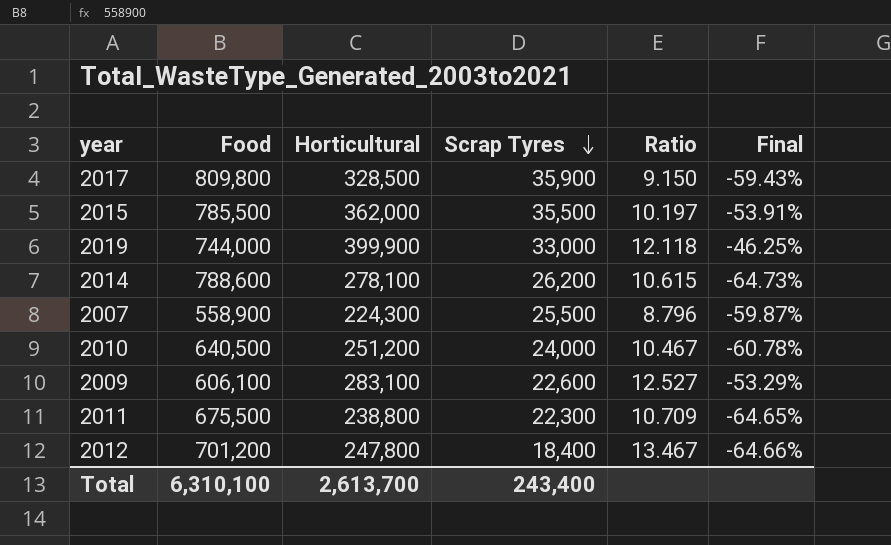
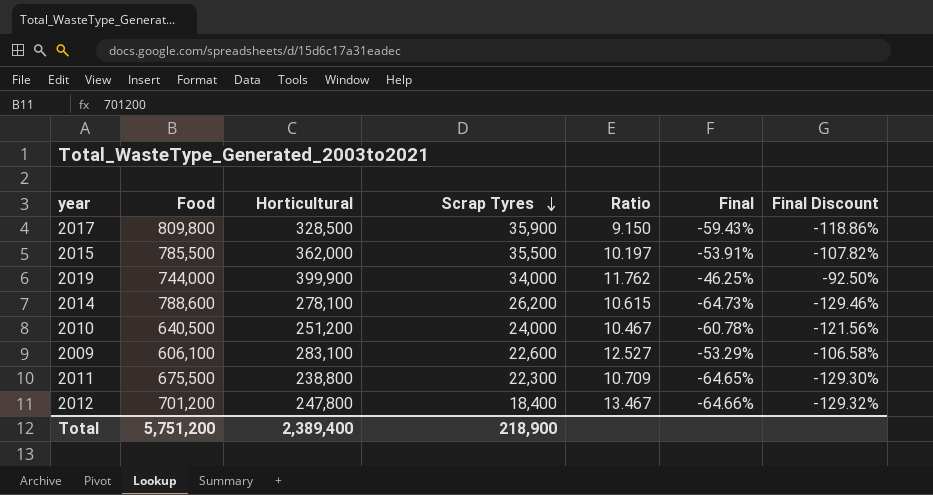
column Final Discount | formula: none -> [Final] * 2
row 2007: 558,900 | 224,300 | 25,500 | 8.796 | -59.87% -> none
2019 | Scrap Tyres: 33,000 -> 34,000
2019 | Ratio: 12.118 -> 11.762
Total | Food: 6,310,100 -> 5,751,200
Total | Horticultural: 2,613,700 -> 2,389,400
Total | Scrap Tyres: 243,400 -> 218,900

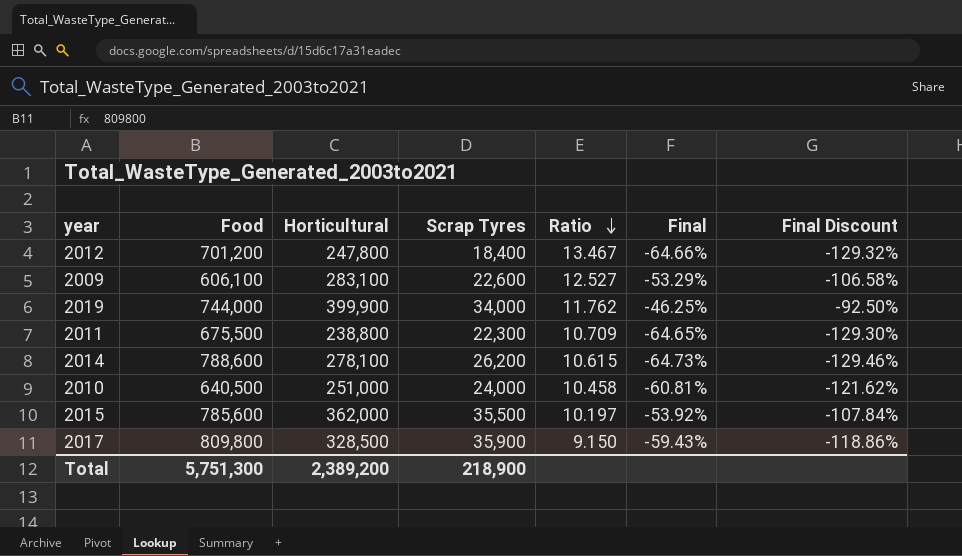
row order: Scrap Tyres descending -> Ratio descending
2010 | Horticultural: 251,200 -> 251,000
2010 | Ratio: 10.467 -> 10.458
2010 | Final: -60.78% -> -60.81%
2010 | Final Discount: -121.56% -> -121.62%
2015 | Food: 785,500 -> 785,600
2015 | Final: -53.91% -> -53.92%
2015 | Final Discount: -107.82% -> -107.84%
Total | Food: 5,751,200 -> 5,751,300
Total | Horticultural: 2,389,400 -> 2,389,200

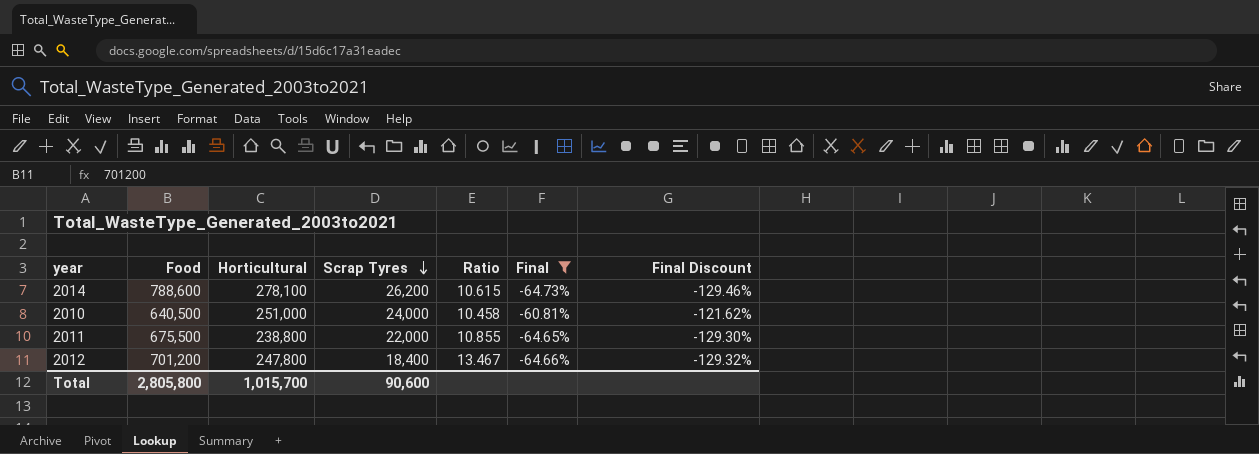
filter: none -> Final <= -60.81%
row order: Ratio descending -> Scrap Tyres descending
2011 | Scrap Tyres: 22,300 -> 22,000
2011 | Ratio: 10.709 -> 10.855
Total | Food: 5,751,300 -> 2,805,800
Total | Horticultural: 2,389,200 -> 1,015,700
Total | Scrap Tyres: 218,900 -> 90,600

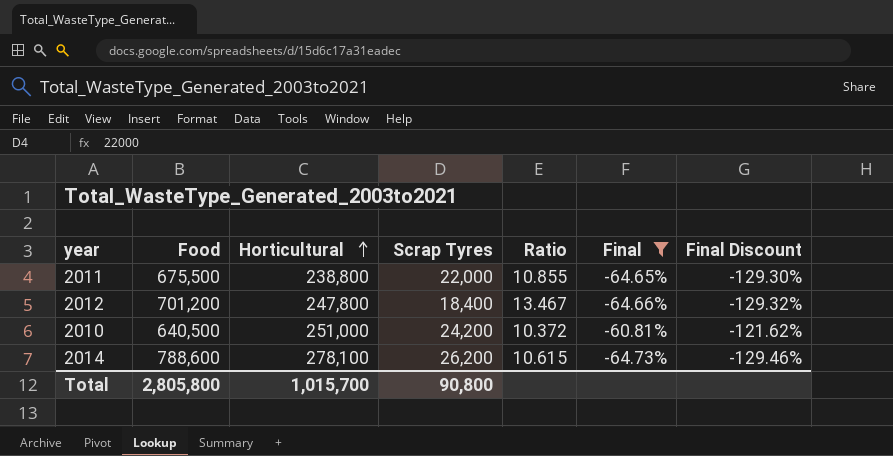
row order: Scrap Tyres descending -> Horticultural ascending
2010 | Scrap Tyres: 24,000 -> 24,200
2010 | Ratio: 10.458 -> 10.372
Total | Scrap Tyres: 90,600 -> 90,800

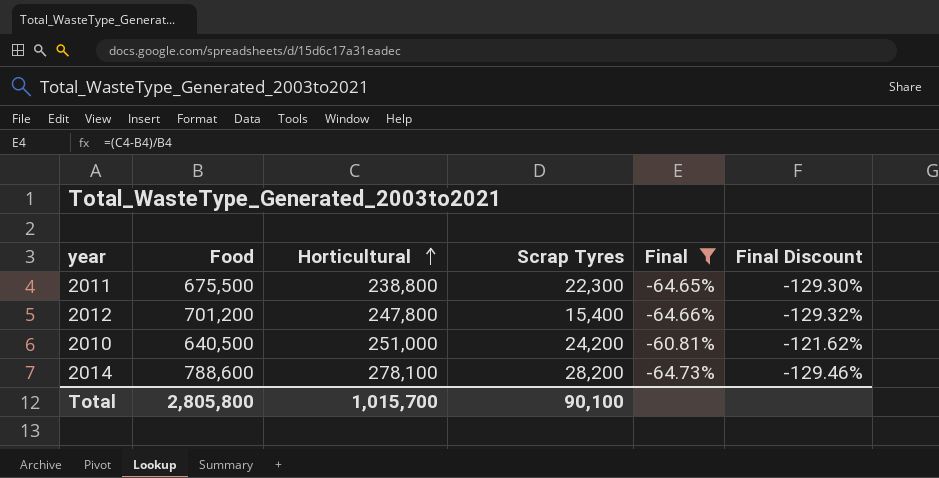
column Ratio | formula: [Horticultural] / [Scrap Tyres] -> none
2011 | Scrap Tyres: 22,000 -> 22,300
2012 | Scrap Tyres: 18,400 -> 15,400
2014 | Scrap Tyres: 26,200 -> 28,200
Total | Scrap Tyres: 90,800 -> 90,100

